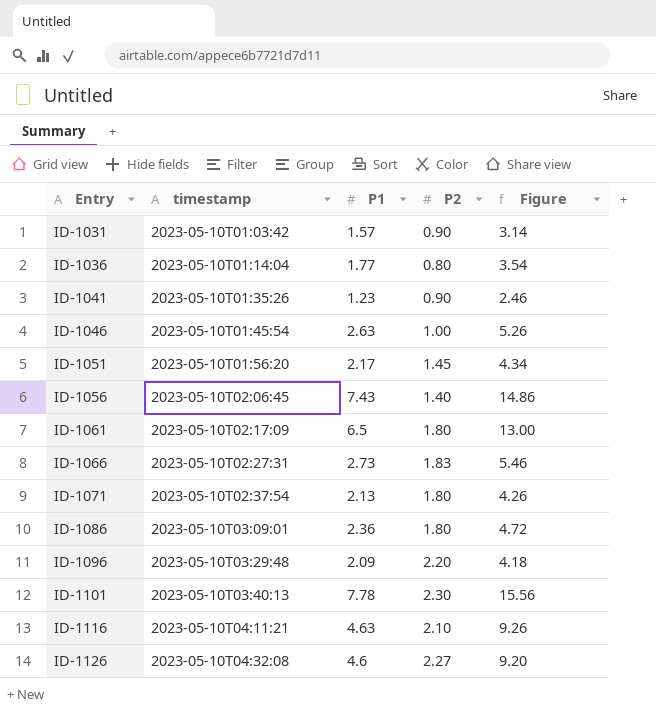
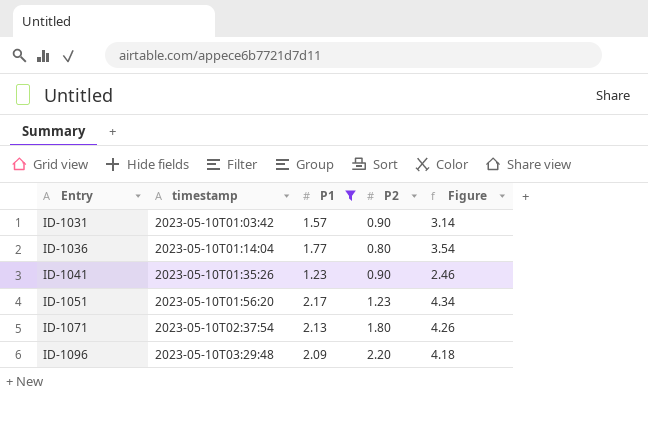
filter: none -> P1 <= 2.17
ID-1051 | P2: 1.45 -> 1.23

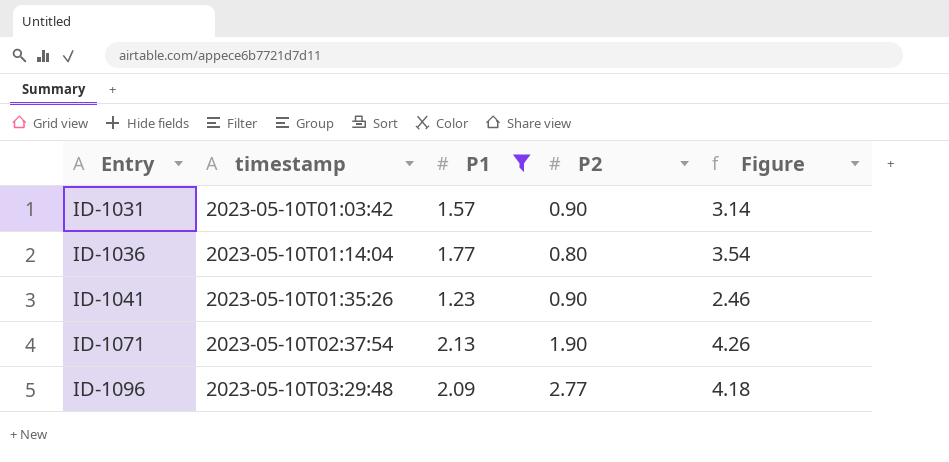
row ID-1051: 2023-05-10T01:56:20 | 2.17 | 1.23 | 4.34 -> none
ID-1071 | P2: 1.80 -> 1.90
ID-1096 | P2: 2.20 -> 2.77

